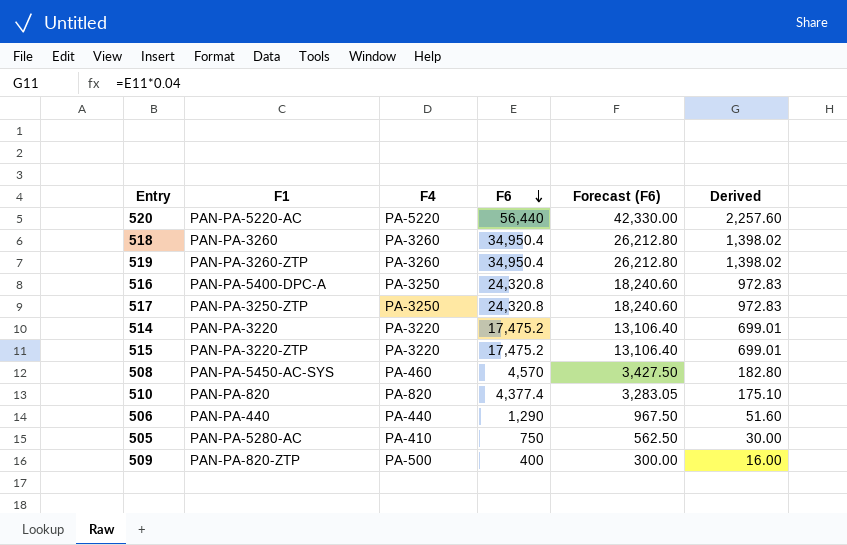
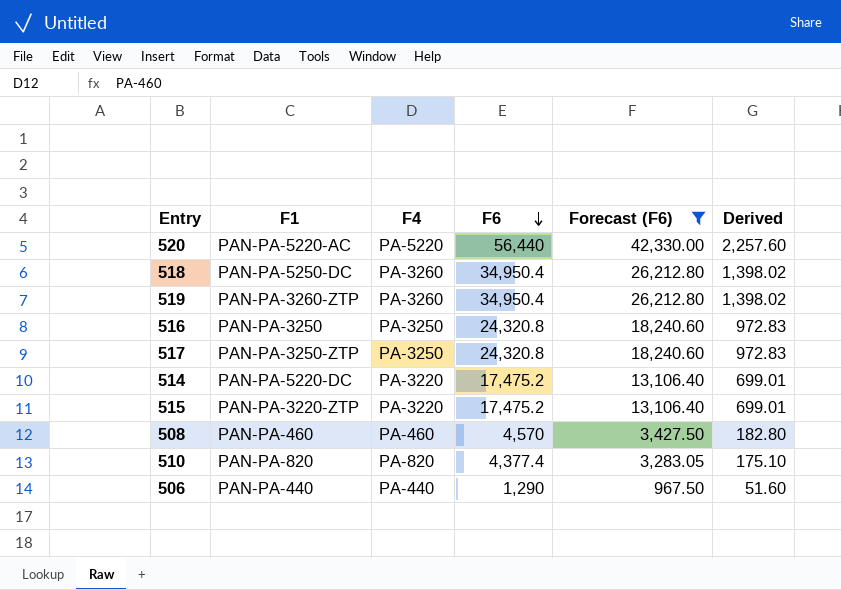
filter: none -> Forecast (F6) >= 967.50
518 | F1: PAN-PA-3260 -> PAN-PA-5250-DC
516 | F1: PAN-PA-5400-DPC-A -> PAN-PA-3250
514 | F1: PAN-PA-3220 -> PAN-PA-5220-DC
508 | F1: PAN-PA-5450-AC-SYS -> PAN-PA-460

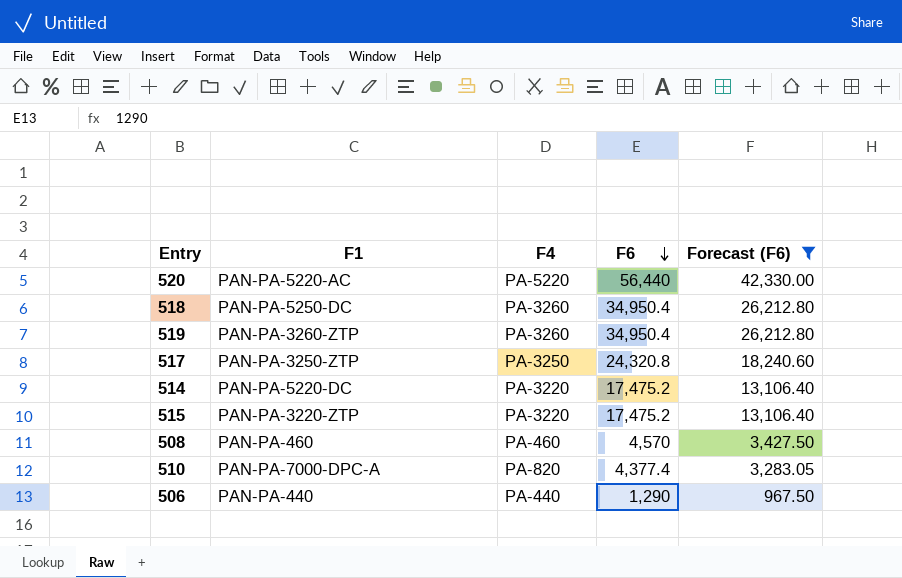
column Derived | formula: [F6] * 0.04 -> none
row 516: PAN-PA-3250 | PA-3250 | 24,320.8 | 18,240.60 | 972.83 -> none
510 | F1: PAN-PA-820 -> PAN-PA-7000-DPC-A

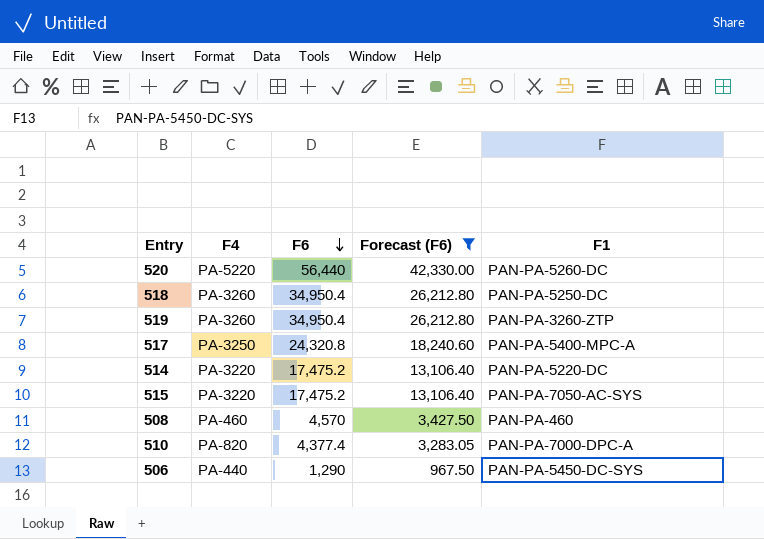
column F1 | position: 2 -> 5
520 | F1: PAN-PA-5220-AC -> PAN-PA-5260-DC
517 | F1: PAN-PA-3250-ZTP -> PAN-PA-5400-MPC-A
515 | F1: PAN-PA-3220-ZTP -> PAN-PA-7050-AC-SYS
506 | F1: PAN-PA-440 -> PAN-PA-5450-DC-SYS

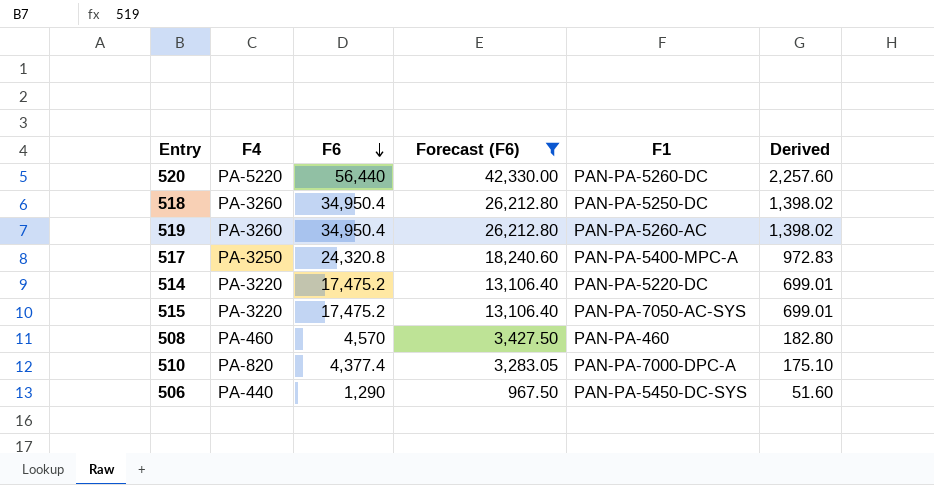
column Derived | formula: none -> [F6] * 0.04
519 | F1: PAN-PA-3260-ZTP -> PAN-PA-5260-AC

